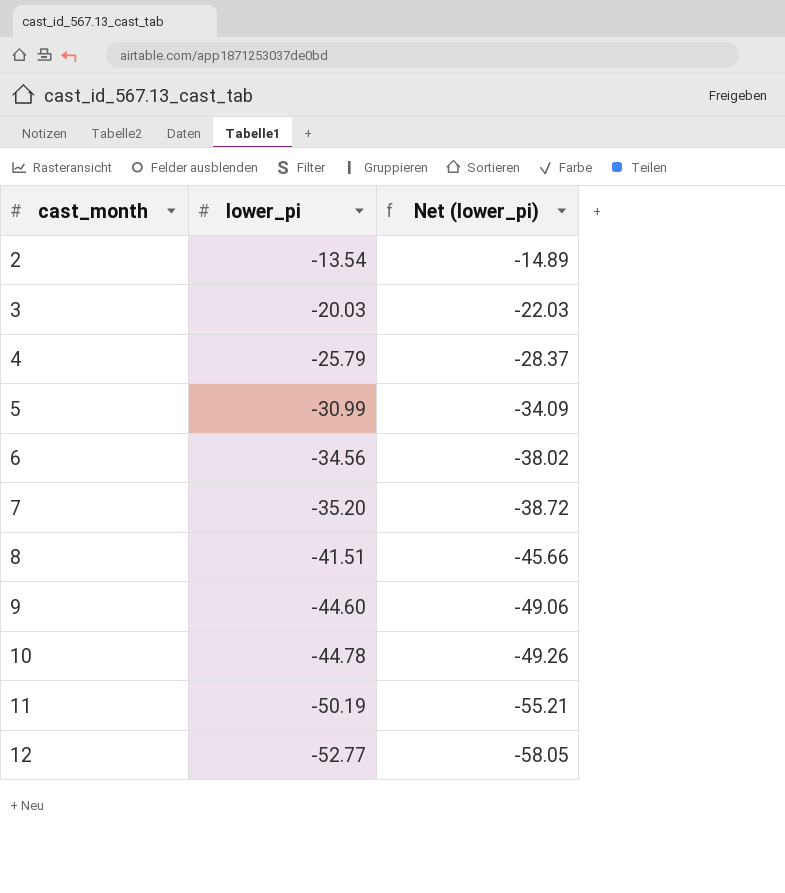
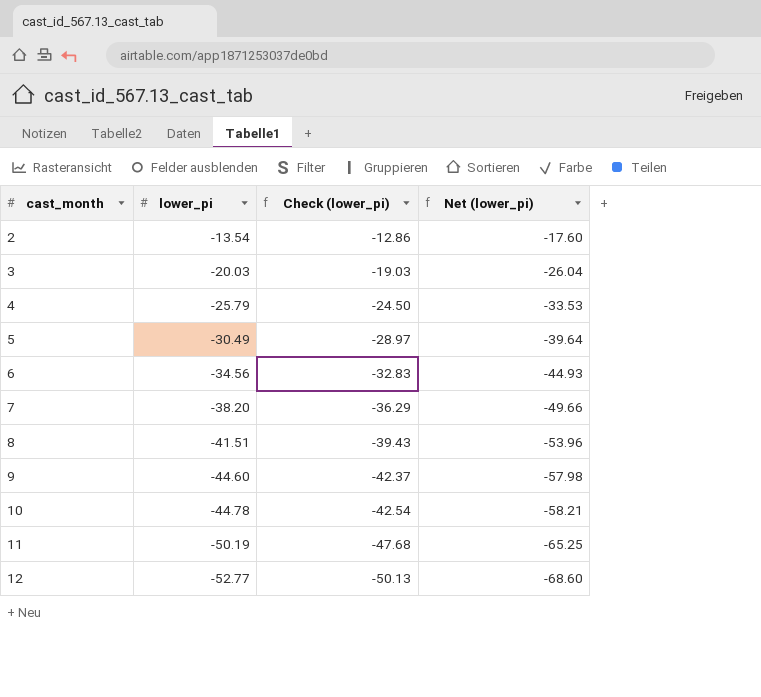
column Check (lower_pi) | formula: none -> [lower_pi] * 0.95
column Net (lower_pi) | formula: [lower_pi] * 1.1 -> [lower_pi] * 1.3
5 | lower_pi: -30.99 -> -30.49
7 | lower_pi: -35.20 -> -38.20

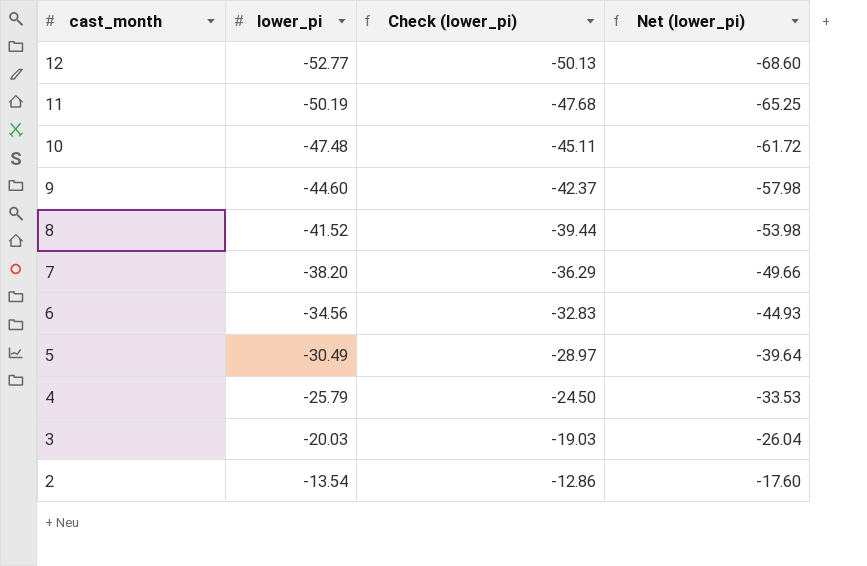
row order: cast_month ascending -> cast_month descending
10 | lower_pi: -44.78 -> -47.48
10 | Check (lower_pi): -42.54 -> -45.11
10 | Net (lower_pi): -58.21 -> -61.72
8 | lower_pi: -41.51 -> -41.52
8 | Check (lower_pi): -39.43 -> -39.44
8 | Net (lower_pi): -53.96 -> -53.98

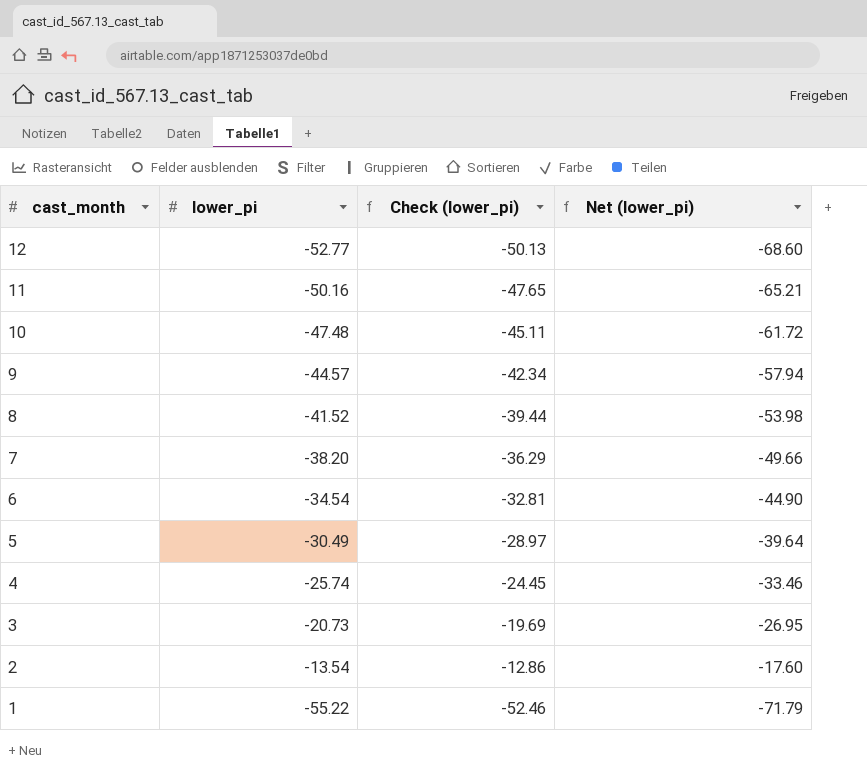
11 | lower_pi: -50.19 -> -50.16
11 | Check (lower_pi): -47.68 -> -47.65
11 | Net (lower_pi): -65.25 -> -65.21
9 | lower_pi: -44.60 -> -44.57
9 | Check (lower_pi): -42.37 -> -42.34
9 | Net (lower_pi): -57.98 -> -57.94
6 | lower_pi: -34.56 -> -34.54
6 | Check (lower_pi): -32.83 -> -32.81
6 | Net (lower_pi): -44.93 -> -44.90
4 | lower_pi: -25.79 -> -25.74
4 | Check (lower_pi): -24.50 -> -24.45
4 | Net (lower_pi): -33.53 -> -33.46
3 | lower_pi: -20.03 -> -20.73
3 | Check (lower_pi): -19.03 -> -19.69
3 | Net (lower_pi): -26.04 -> -26.95
row 1: none -> -55.22 | -52.46 | -71.79

